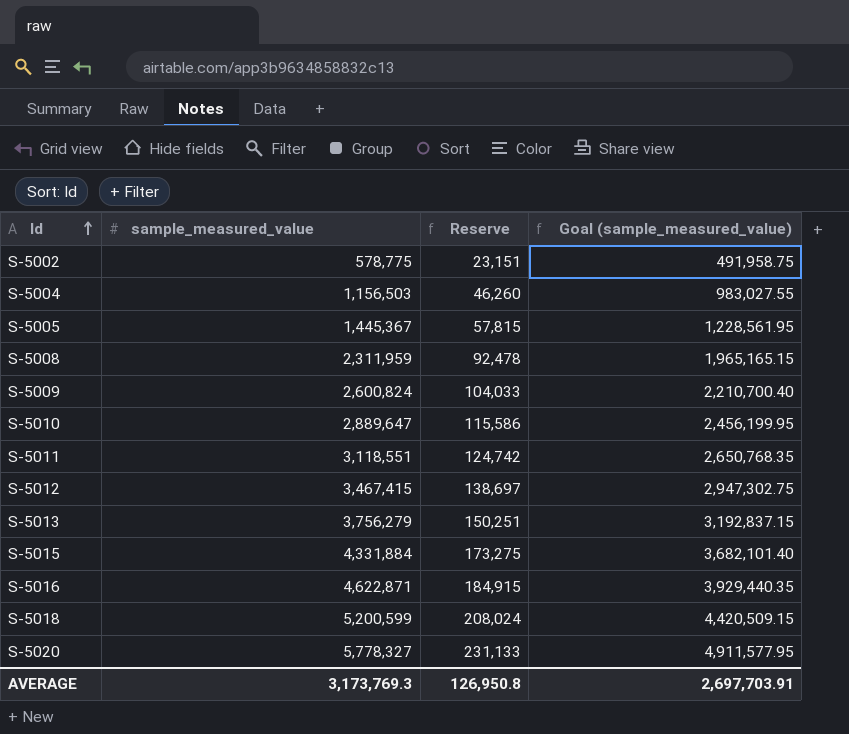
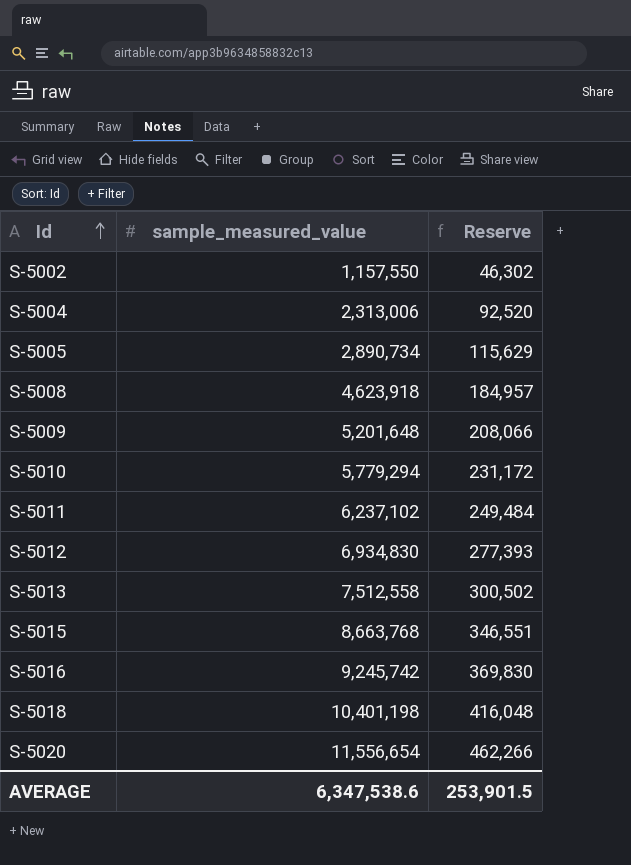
column Goal (sample_measured_value) | formula: [sample_measured_value] * 0.85 -> none
S-5002 | sample_measured_value: 578,775 -> 1,157,550
S-5002 | Reserve: 23,151 -> 46,302
S-5004 | sample_measured_value: 1,156,503 -> 2,313,006
S-5004 | Reserve: 46,260 -> 92,520
S-5005 | sample_measured_value: 1,445,367 -> 2,890,734
S-5005 | Reserve: 57,815 -> 115,629
S-5008 | sample_measured_value: 2,311,959 -> 4,623,918
S-5008 | Reserve: 92,478 -> 184,957
S-5009 | sample_measured_value: 2,600,824 -> 5,201,648
S-5009 | Reserve: 104,033 -> 208,066
S-5010 | sample_measured_value: 2,889,647 -> 5,779,294
S-5010 | Reserve: 115,586 -> 231,172
S-5011 | sample_measured_value: 3,118,551 -> 6,237,102
S-5011 | Reserve: 124,742 -> 249,484
S-5012 | sample_measured_value: 3,467,415 -> 6,934,830
S-5012 | Reserve: 138,697 -> 277,393
S-5013 | sample_measured_value: 3,756,279 -> 7,512,558
S-5013 | Reserve: 150,251 -> 300,502
S-5015 | sample_measured_value: 4,331,884 -> 8,663,768
S-5015 | Reserve: 173,275 -> 346,551
S-5016 | sample_measured_value: 4,622,871 -> 9,245,742
S-5016 | Reserve: 184,915 -> 369,830
S-5018 | sample_measured_value: 5,200,599 -> 10,401,198
S-5018 | Reserve: 208,024 -> 416,048
S-5020 | sample_measured_value: 5,778,327 -> 11,556,654
S-5020 | Reserve: 231,133 -> 462,266
AVERAGE | sample_measured_value: 3,173,769.3 -> 6,347,538.6
AVERAGE | Reserve: 126,950.8 -> 253,901.5

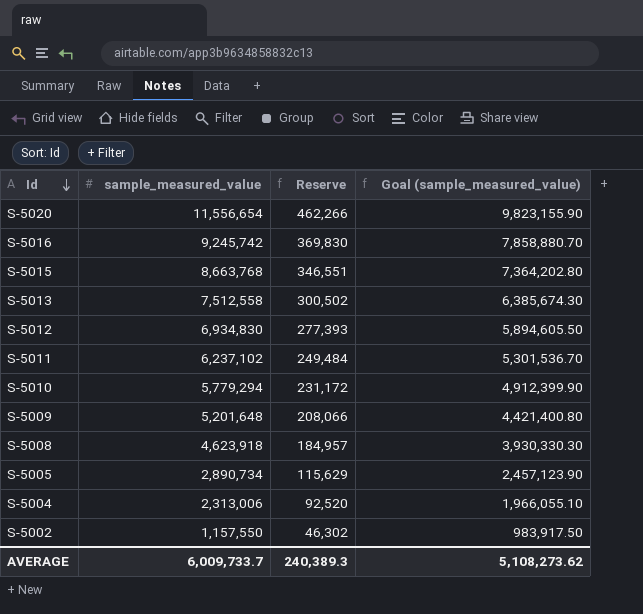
row order: Id ascending -> Id descending
column Goal (sample_measured_value) | formula: none -> [sample_measured_value] * 0.85
row S-5018: 10,401,198 | 416,048 -> none
AVERAGE | sample_measured_value: 6,347,538.6 -> 6,009,733.7
AVERAGE | Reserve: 253,901.5 -> 240,389.3

